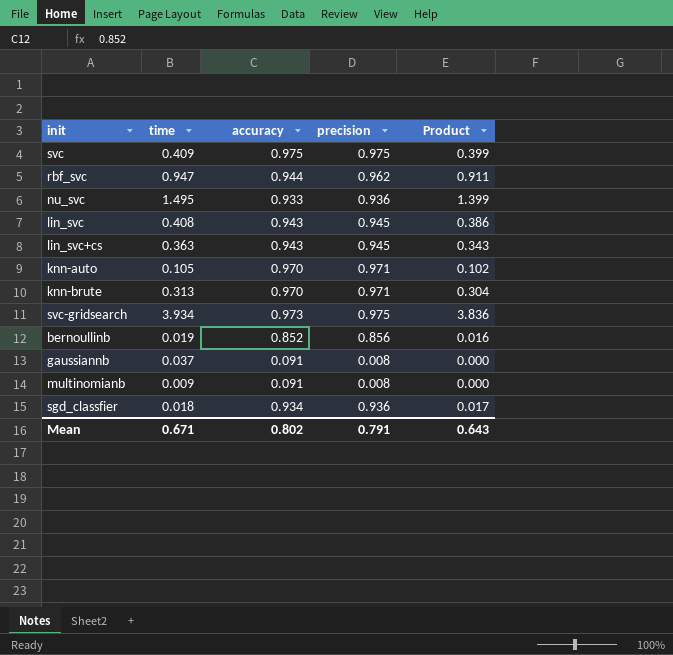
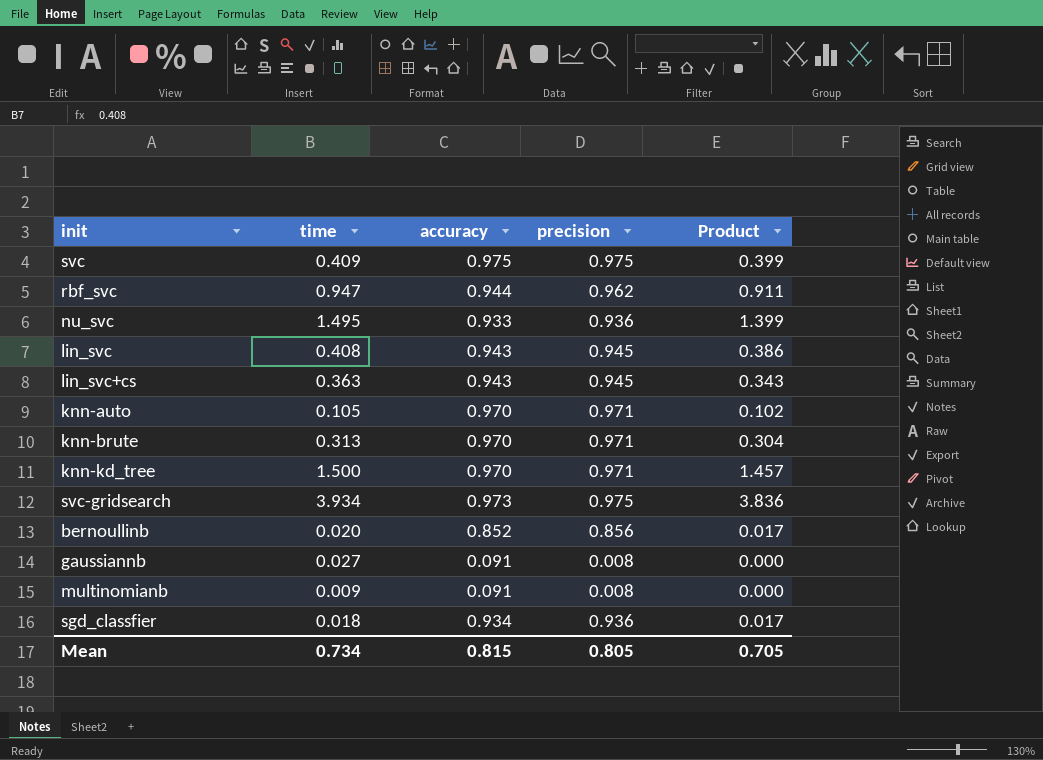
row knn-kd_tree: none -> 1.500 | 0.970 | 0.971 | 1.457
bernoullinb | time: 0.019 -> 0.020
bernoullinb | Product: 0.016 -> 0.017
gaussiannb | time: 0.037 -> 0.027
Mean | time: 0.671 -> 0.734
Mean | accuracy: 0.802 -> 0.815
Mean | precision: 0.791 -> 0.805
Mean | Product: 0.643 -> 0.705

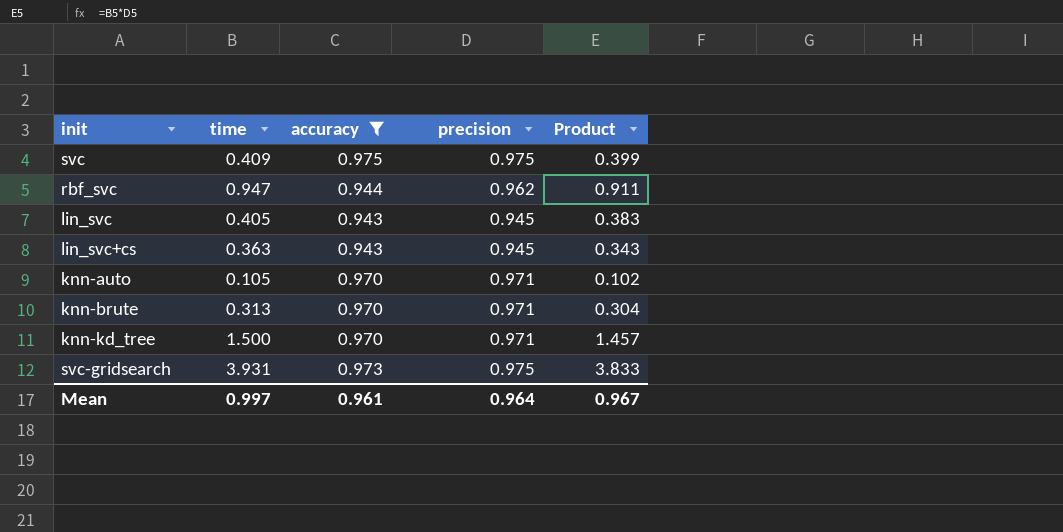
filter: none -> accuracy >= 0.943
lin_svc | time: 0.408 -> 0.405
lin_svc | Product: 0.386 -> 0.383
svc-gridsearch | time: 3.934 -> 3.931
svc-gridsearch | Product: 3.836 -> 3.833
Mean | time: 0.734 -> 0.997
Mean | accuracy: 0.815 -> 0.961
Mean | precision: 0.805 -> 0.964
Mean | Product: 0.705 -> 0.967

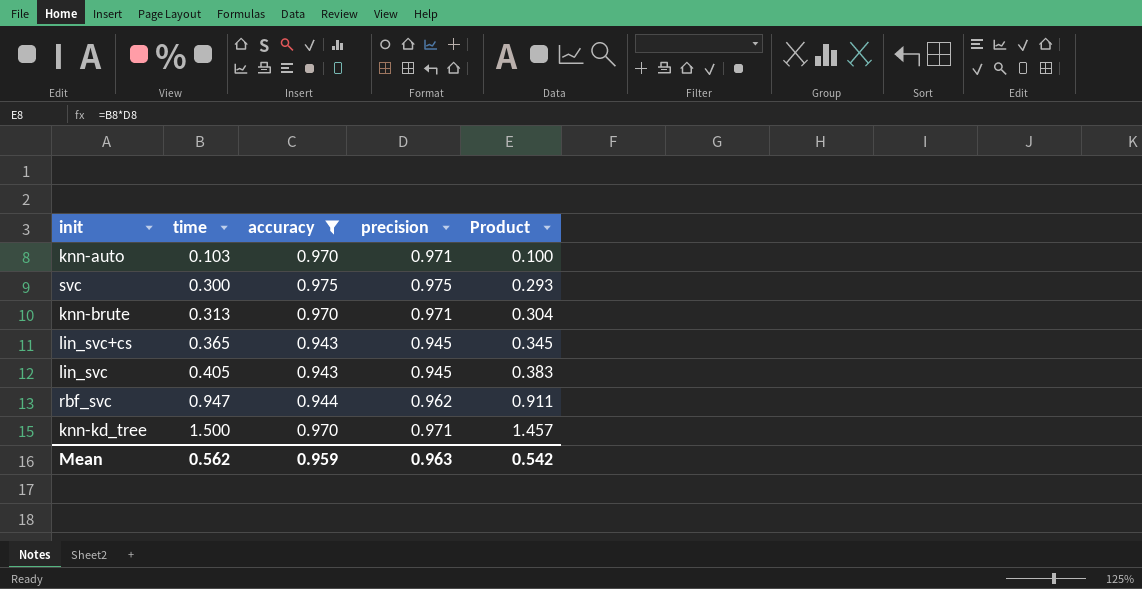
row order: none -> time ascending
row svc-gridsearch: 3.931 | 0.973 | 0.975 | 3.833 -> none
knn-auto | time: 0.105 -> 0.103
knn-auto | Product: 0.102 -> 0.100
svc | time: 0.409 -> 0.300
svc | Product: 0.399 -> 0.293
lin_svc+cs | time: 0.363 -> 0.365
lin_svc+cs | Product: 0.343 -> 0.345
Mean | time: 0.997 -> 0.562
Mean | accuracy: 0.961 -> 0.959
Mean | precision: 0.964 -> 0.963
Mean | Product: 0.967 -> 0.542

